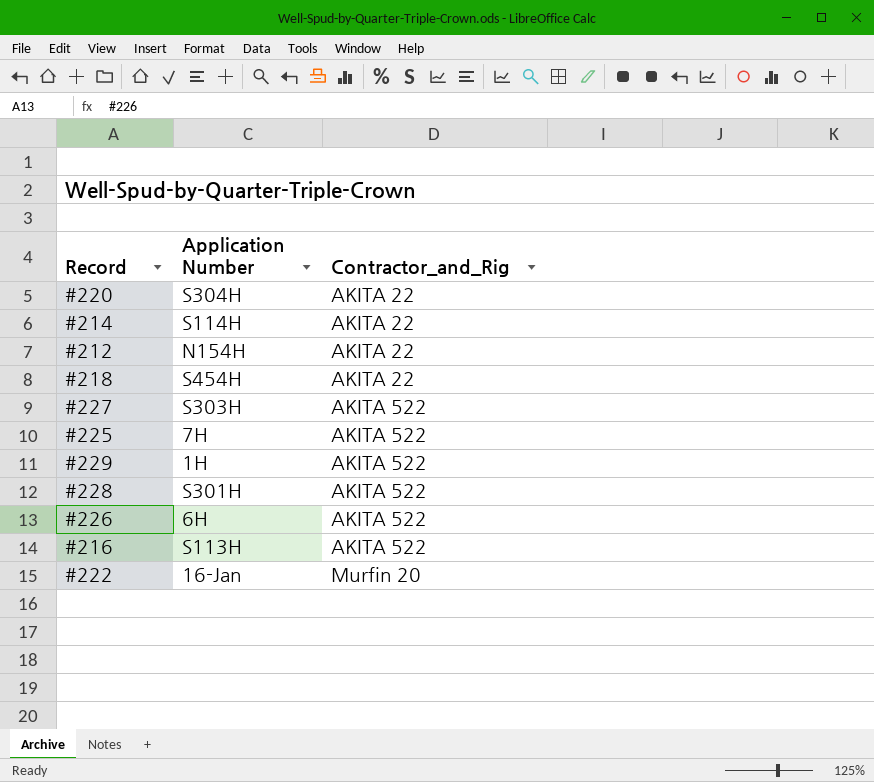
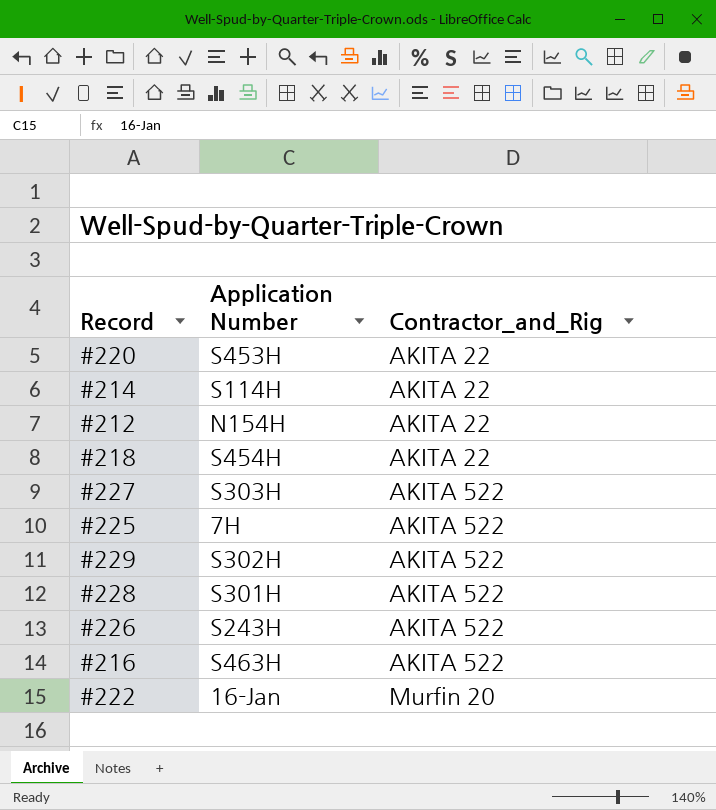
#220 | Application Number: S304H -> S453H
#229 | Application Number: 1H -> S302H
#226 | Application Number: 6H -> S243H
#216 | Application Number: S113H -> S463H

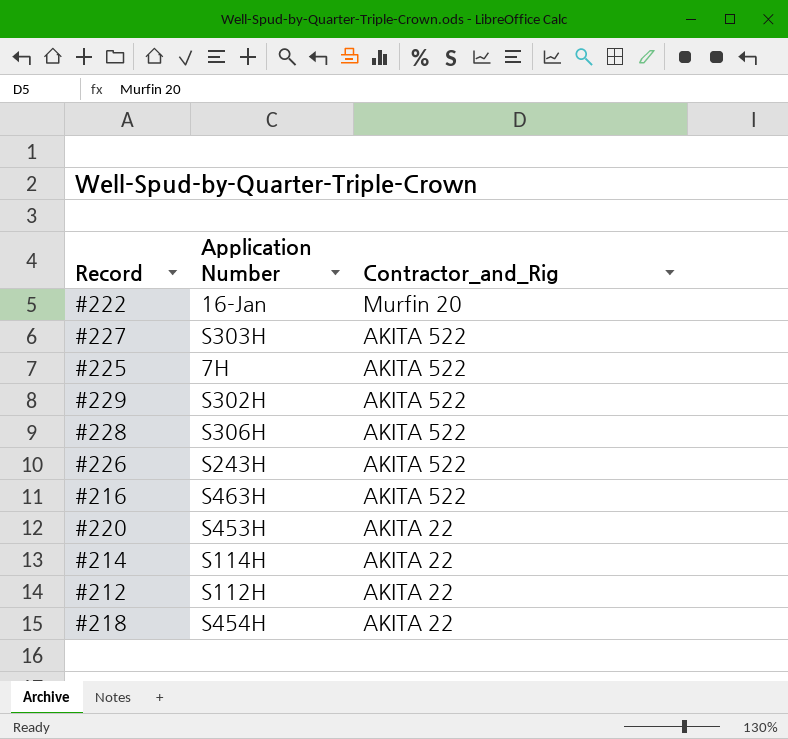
row order: Contractor_and_Rig ascending -> Contractor_and_Rig descending
#228 | Application Number: S301H -> S306H
#212 | Application Number: N154H -> S112H

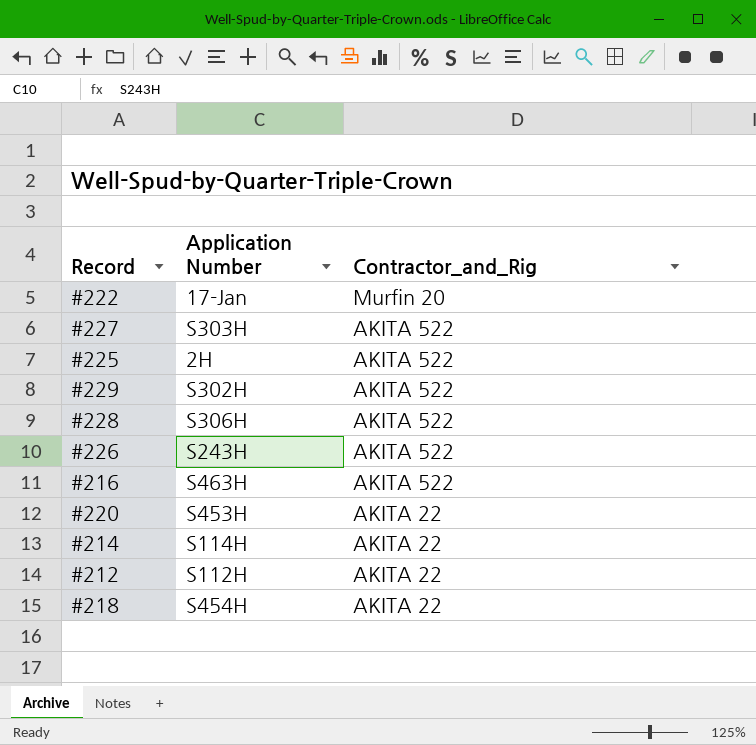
#222 | Application Number: 16-Jan -> 17-Jan
#225 | Application Number: 7H -> 2H

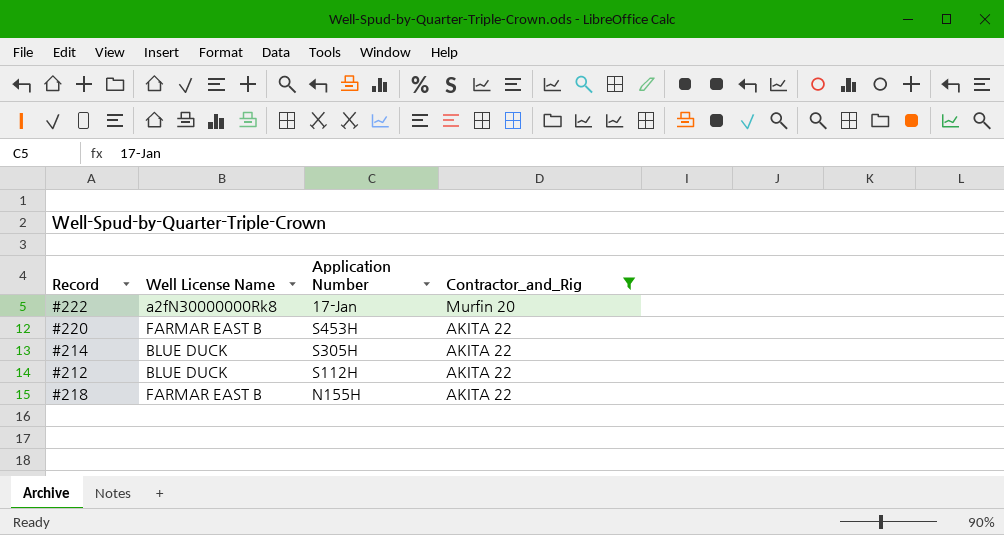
filter: none -> Contractor_and_Rig != AKITA 522
column Well License Name | position: none -> 2
#214 | Application Number: S114H -> S305H
#218 | Application Number: S454H -> N155H

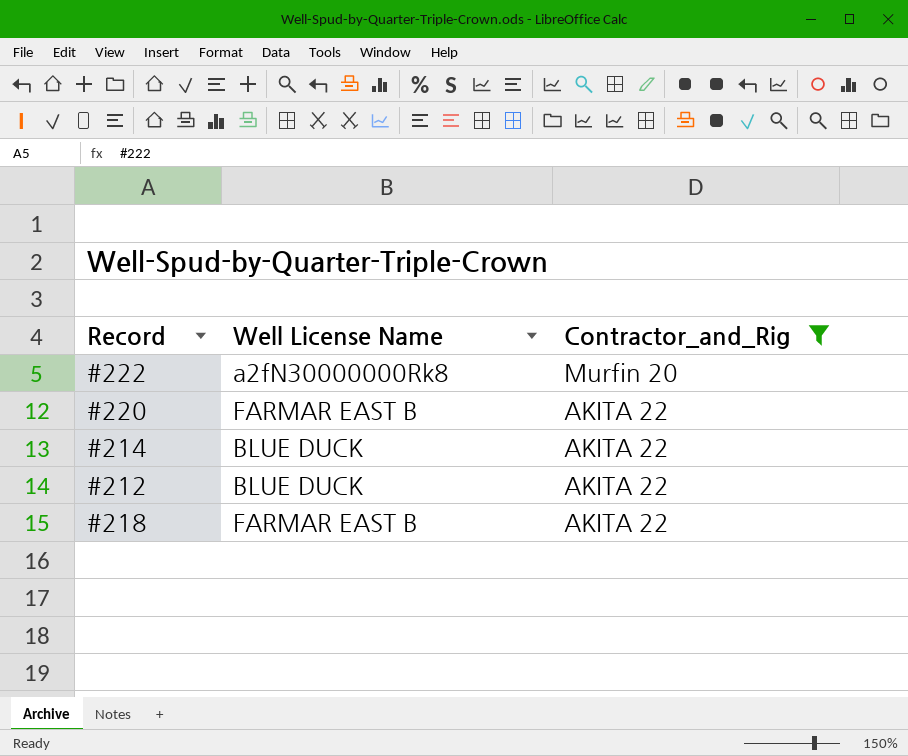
column Application Number | position: 3 -> none

